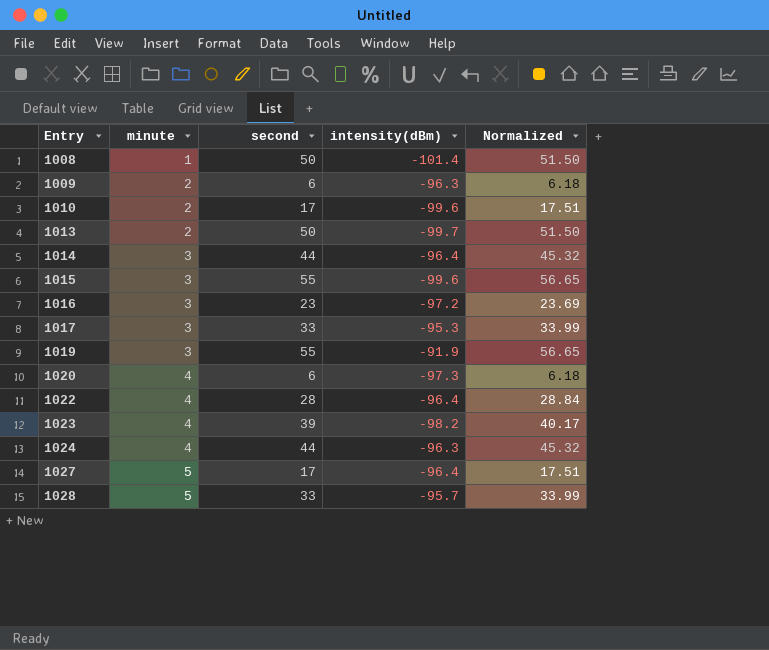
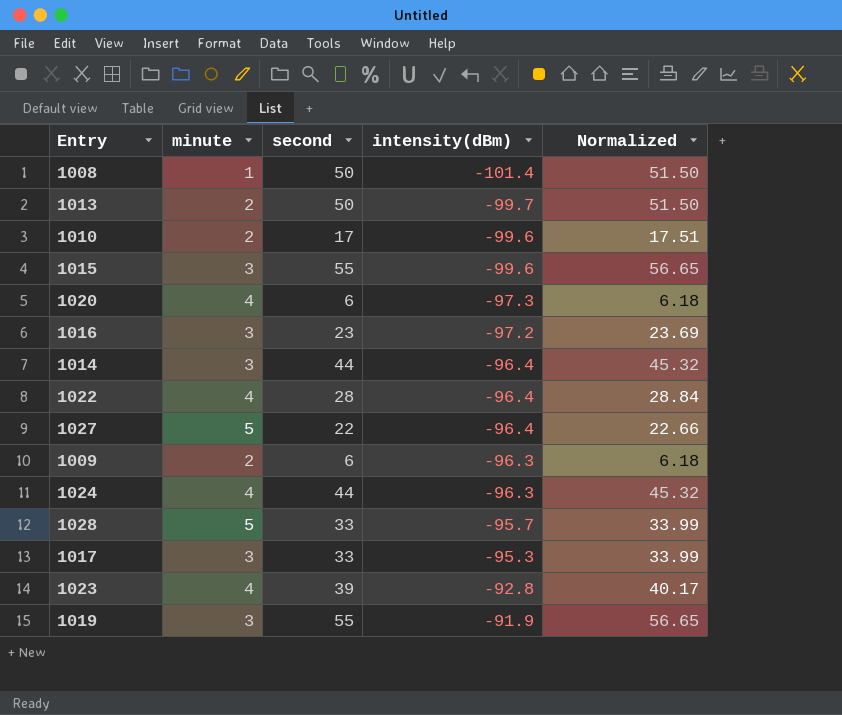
row order: Entry ascending -> intensity(dBm) ascending
1027 | second: 17 -> 22
1027 | Normalized: 17.51 -> 22.66
1023 | intensity(dBm): -98.2 -> -92.8

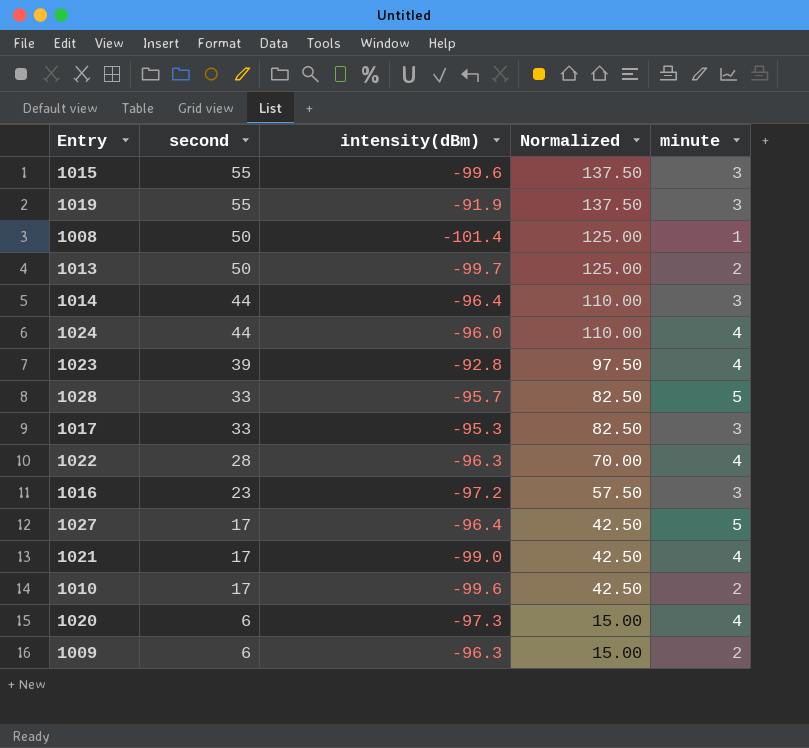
row order: intensity(dBm) ascending -> second descending
column Normalized | formula: [second] * 1.03 -> [second] * 2.5
column minute | position: 2 -> 5
1024 | intensity(dBm): -96.3 -> -96.0
1022 | intensity(dBm): -96.4 -> -96.3
1027 | second: 22 -> 17
row 1021: none -> 17 | -99.0 | 42.50 | 4

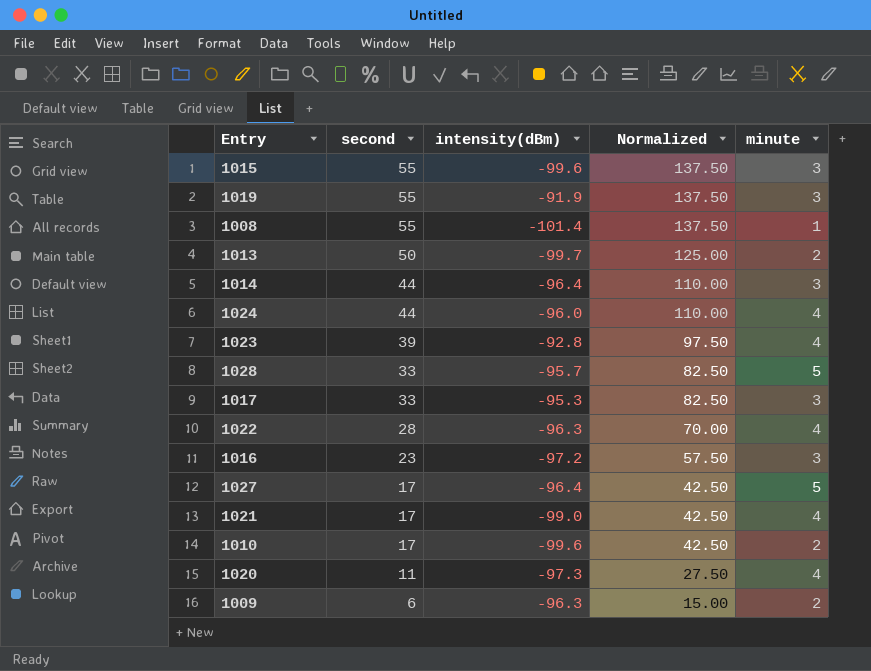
1008 | second: 50 -> 55
1008 | Normalized: 125.00 -> 137.50
1020 | second: 6 -> 11
1020 | Normalized: 15.00 -> 27.50

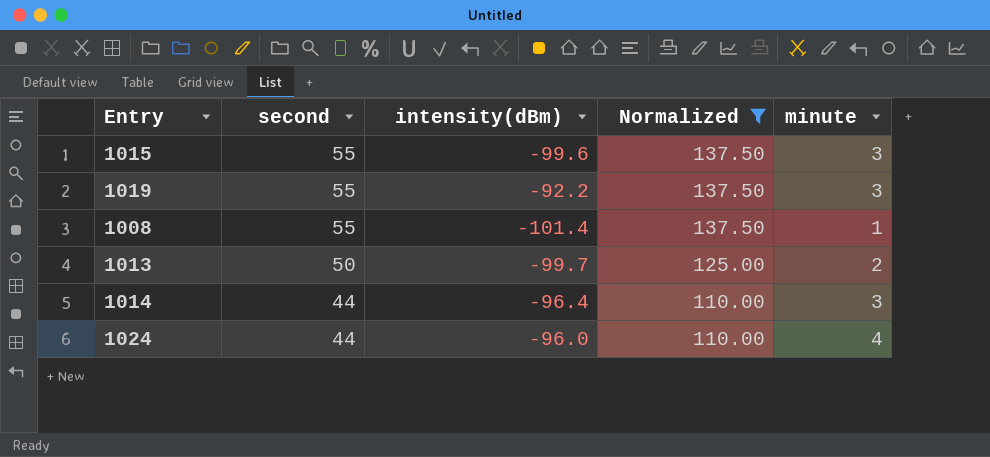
filter: none -> Normalized >= 110.00
1019 | intensity(dBm): -91.9 -> -92.2

